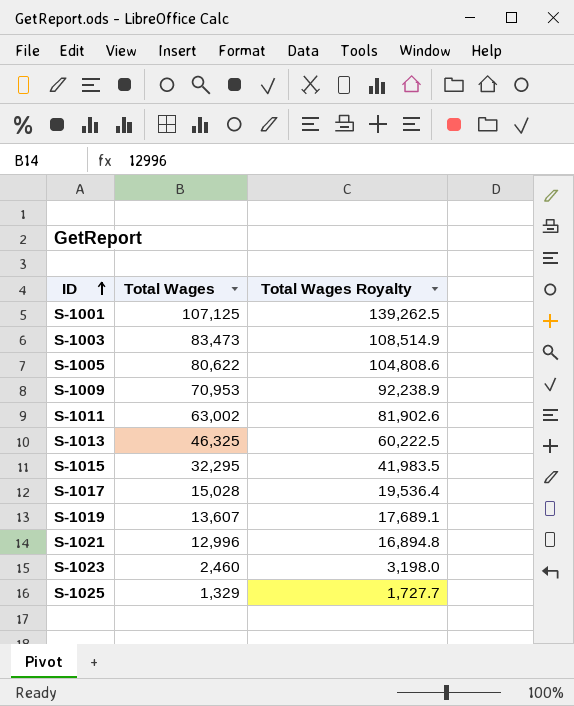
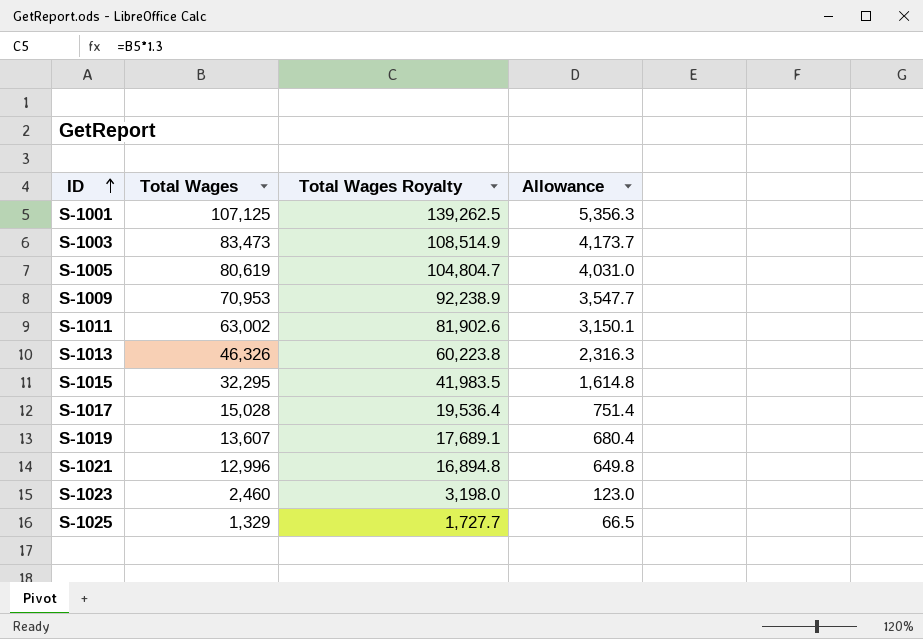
column Allowance | formula: none -> [Total Wages] * 0.05
S-1005 | Total Wages: 80,622 -> 80,619
S-1005 | Total Wages Royalty: 104,808.6 -> 104,804.7
S-1013 | Total Wages: 46,325 -> 46,326
S-1013 | Total Wages Royalty: 60,222.5 -> 60,223.8

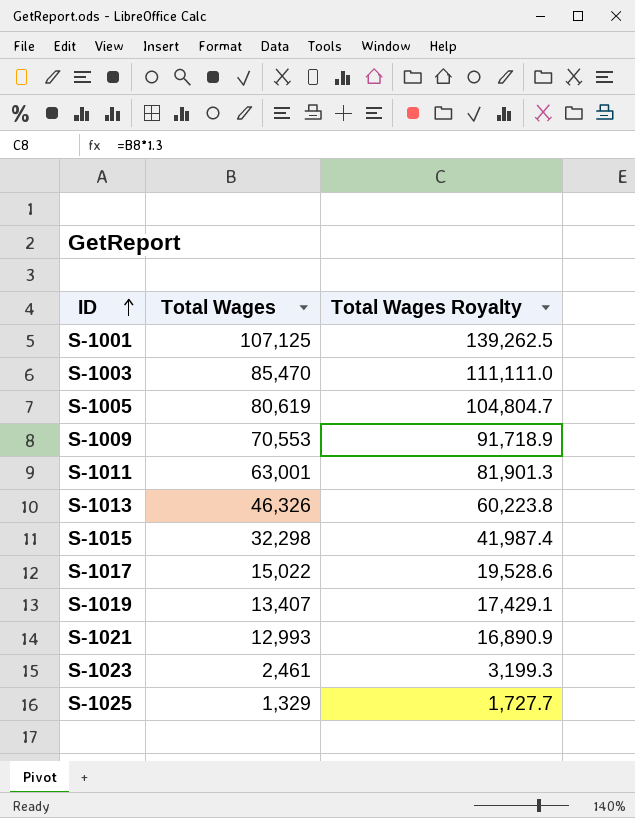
column Allowance | formula: [Total Wages] * 0.05 -> none
S-1003 | Total Wages: 83,473 -> 85,470
S-1003 | Total Wages Royalty: 108,514.9 -> 111,111.0
S-1009 | Total Wages: 70,953 -> 70,553
S-1009 | Total Wages Royalty: 92,238.9 -> 91,718.9
S-1011 | Total Wages: 63,002 -> 63,001
S-1011 | Total Wages Royalty: 81,902.6 -> 81,901.3
S-1015 | Total Wages: 32,295 -> 32,298
S-1015 | Total Wages Royalty: 41,983.5 -> 41,987.4
S-1017 | Total Wages: 15,028 -> 15,022
S-1017 | Total Wages Royalty: 19,536.4 -> 19,528.6
S-1019 | Total Wages: 13,607 -> 13,407
S-1019 | Total Wages Royalty: 17,689.1 -> 17,429.1
S-1021 | Total Wages: 12,996 -> 12,993
S-1021 | Total Wages Royalty: 16,894.8 -> 16,890.9
S-1023 | Total Wages: 2,460 -> 2,461
S-1023 | Total Wages Royalty: 3,198.0 -> 3,199.3

